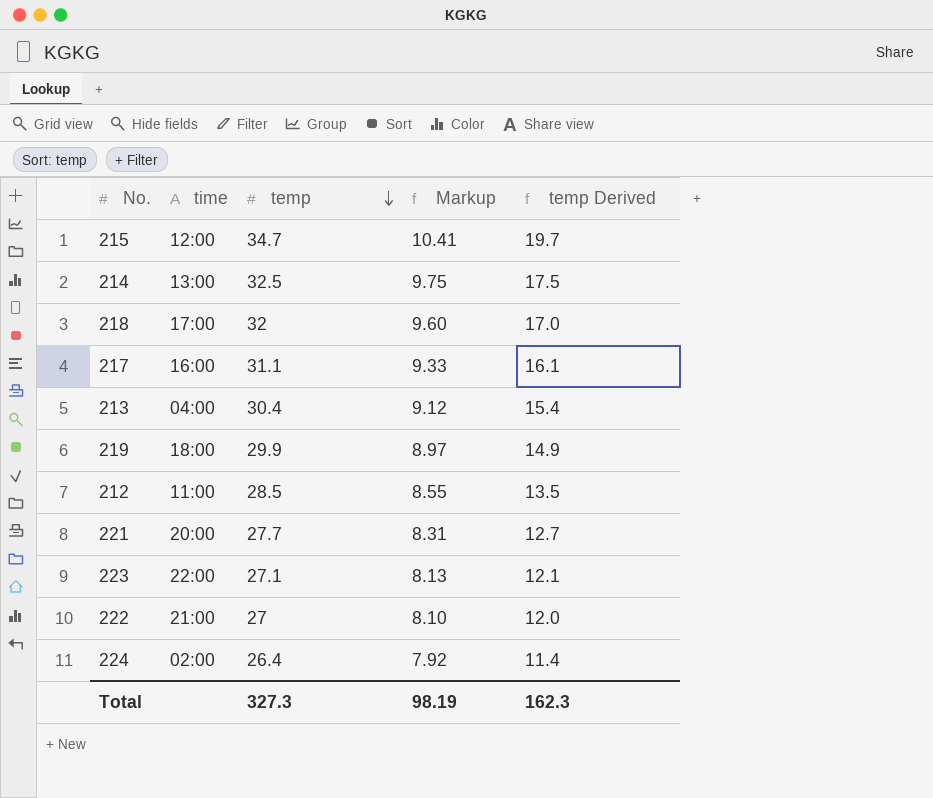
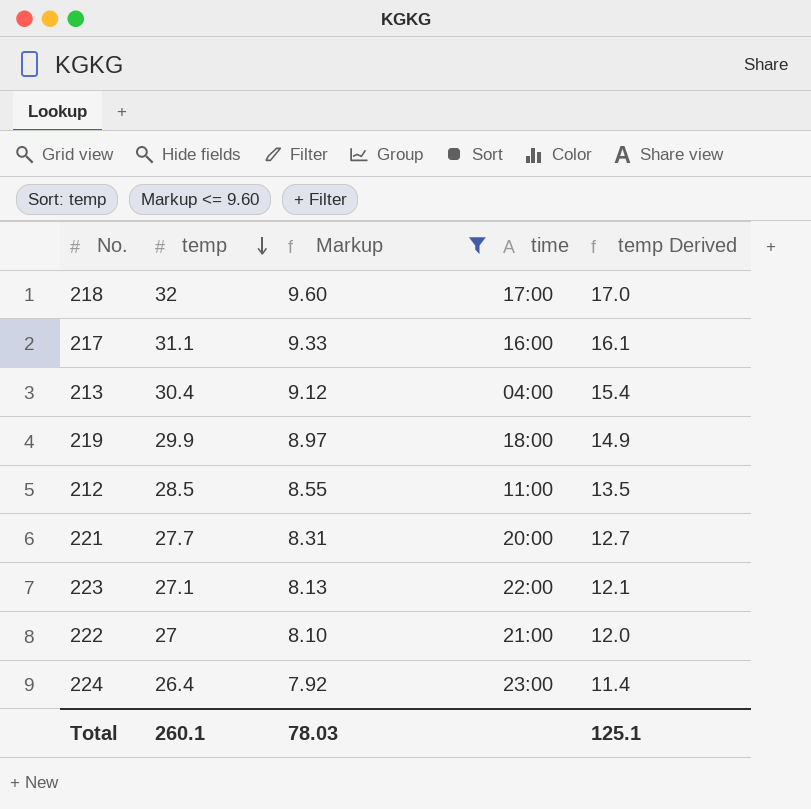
filter: none -> Markup <= 9.60
column time | position: 2 -> 4
224 | time: 02:00 -> 23:00
Total | temp: 327.3 -> 260.1
Total | Markup: 98.19 -> 78.03
Total | temp Derived: 162.3 -> 125.1

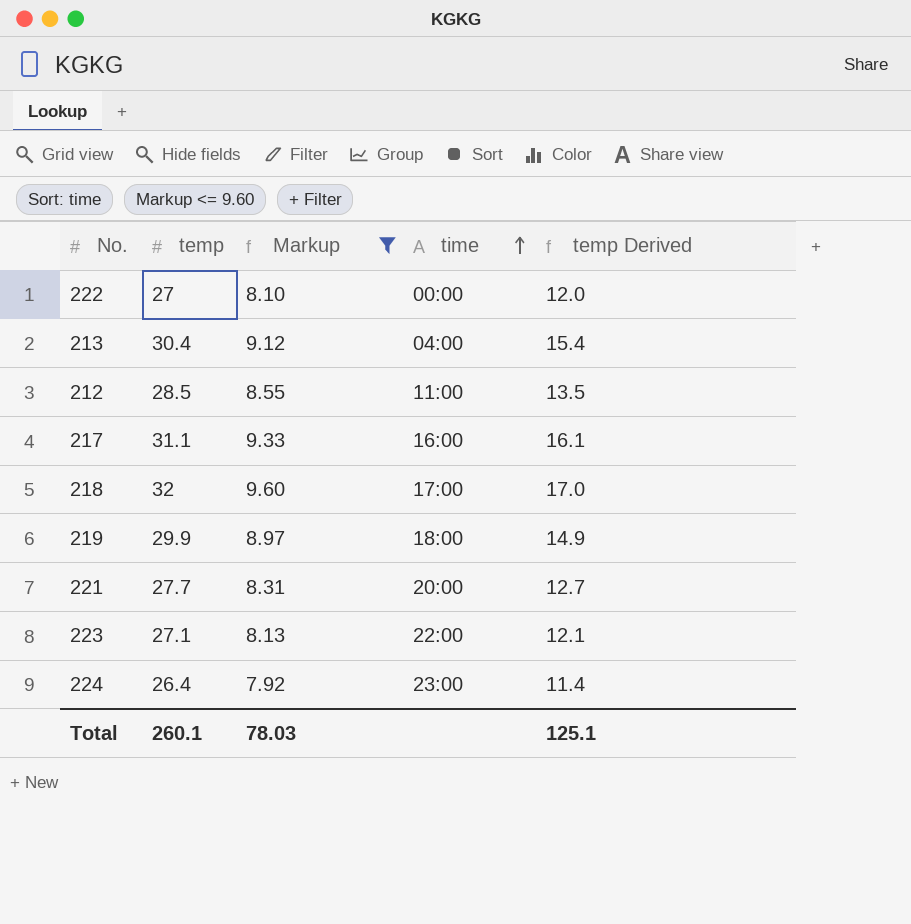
row order: temp descending -> time ascending
222 | time: 21:00 -> 00:00

